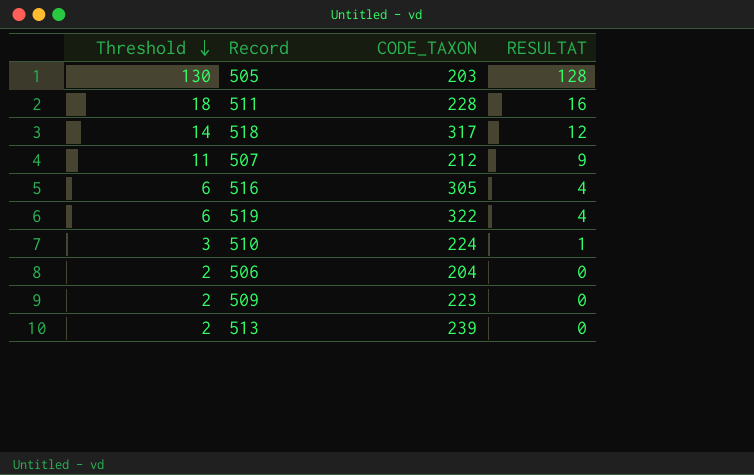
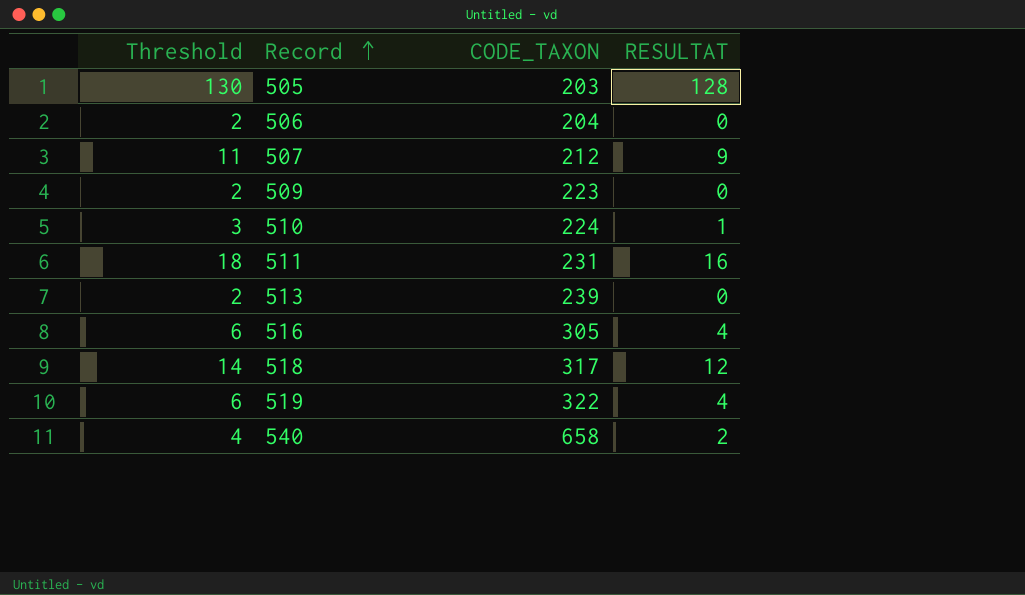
row order: Threshold descending -> Record ascending
511 | CODE_TAXON: 228 -> 231
row 540: none -> 4 | 658 | 2

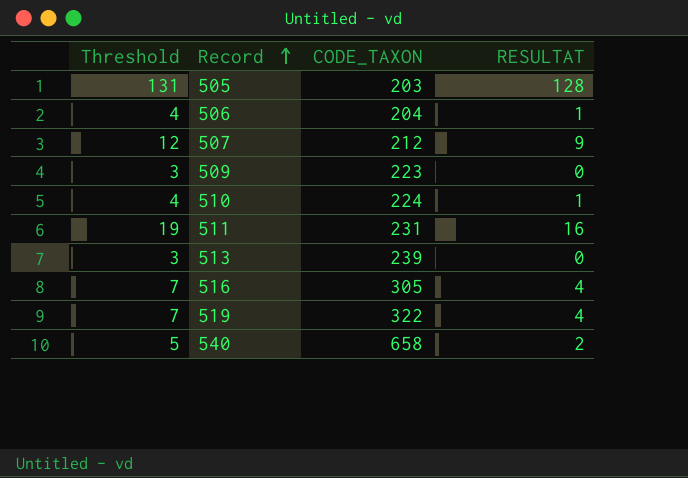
column Threshold | formula: [RESULTAT] + 2 -> [RESULTAT] + 3
row 518: 14 | 317 | 12 -> none
506 | RESULTAT: 0 -> 1

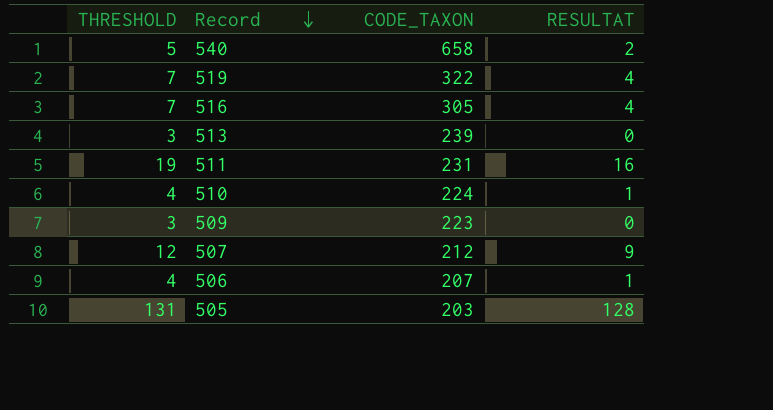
row order: Record ascending -> Record descending
column name: Threshold -> THRESHOLD
506 | CODE_TAXON: 204 -> 207

